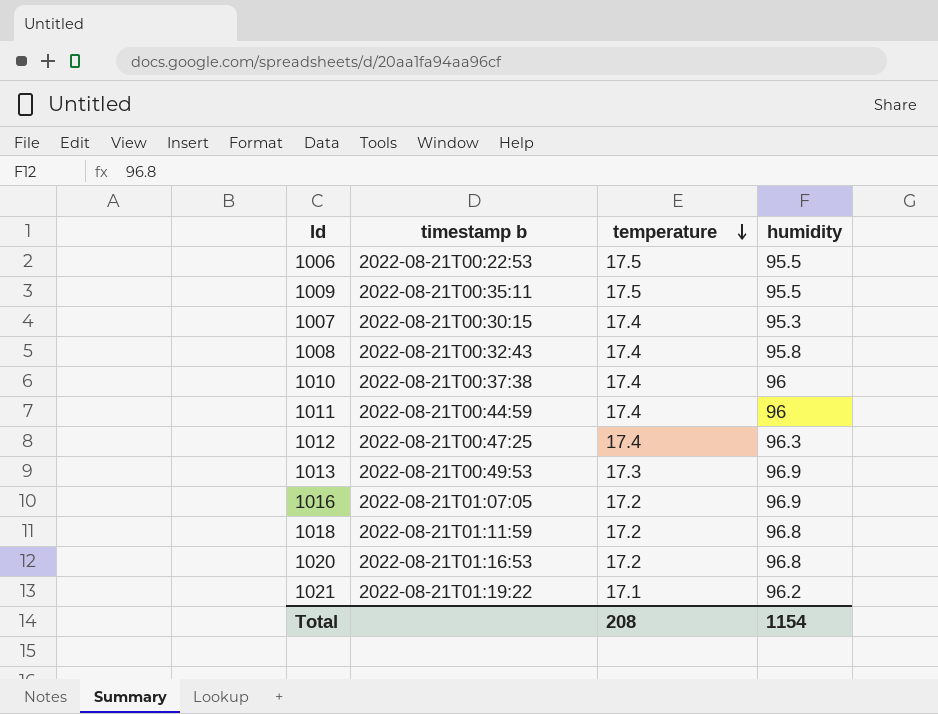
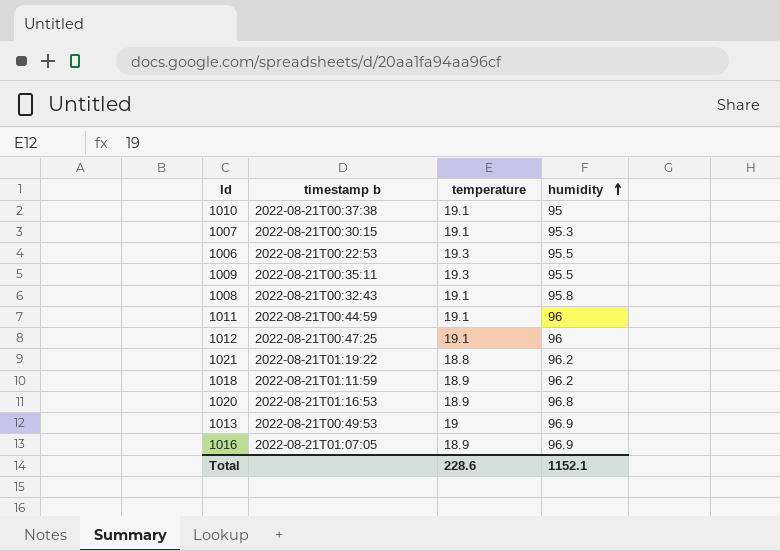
row order: temperature descending -> humidity ascending
1010 | temperature: 17.4 -> 19.1
1010 | humidity: 96 -> 95
1007 | temperature: 17.4 -> 19.1
1006 | temperature: 17.5 -> 19.3
1009 | temperature: 17.5 -> 19.3
1008 | temperature: 17.4 -> 19.1
1011 | temperature: 17.4 -> 19.1
1012 | temperature: 17.4 -> 19.1
1012 | humidity: 96.3 -> 96
1021 | temperature: 17.1 -> 18.8
1018 | temperature: 17.2 -> 18.9
1018 | humidity: 96.8 -> 96.2
1020 | temperature: 17.2 -> 18.9
1013 | temperature: 17.3 -> 19
1016 | temperature: 17.2 -> 18.9
Total | temperature: 208 -> 228.6
Total | humidity: 1154 -> 1152.1

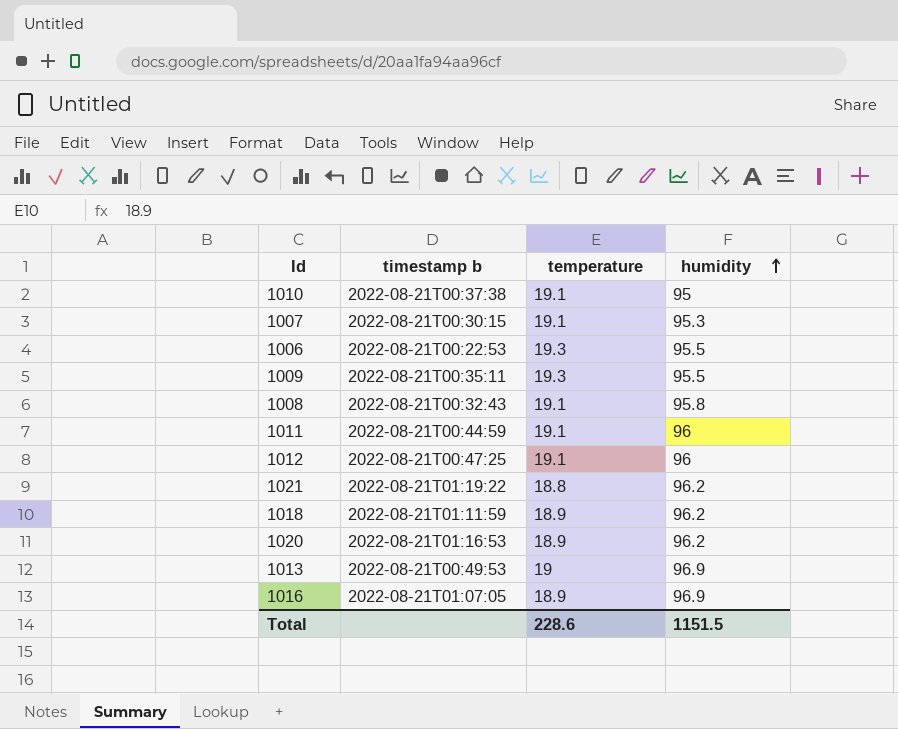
1020 | humidity: 96.8 -> 96.2
Total | humidity: 1152.1 -> 1151.5

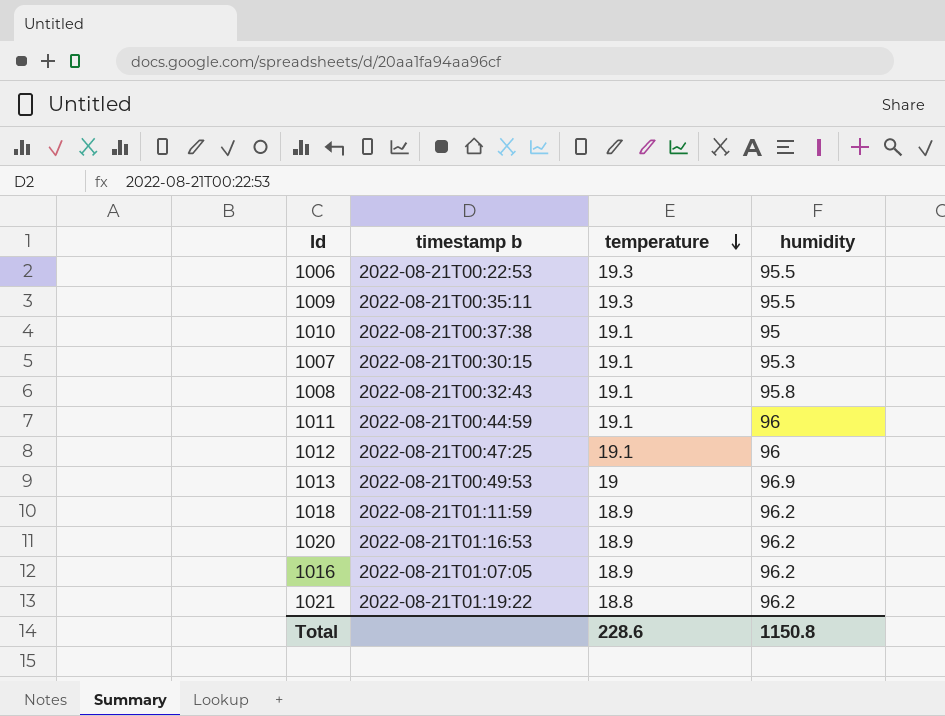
row order: humidity ascending -> temperature descending
1016 | humidity: 96.9 -> 96.2
Total | humidity: 1151.5 -> 1150.8

